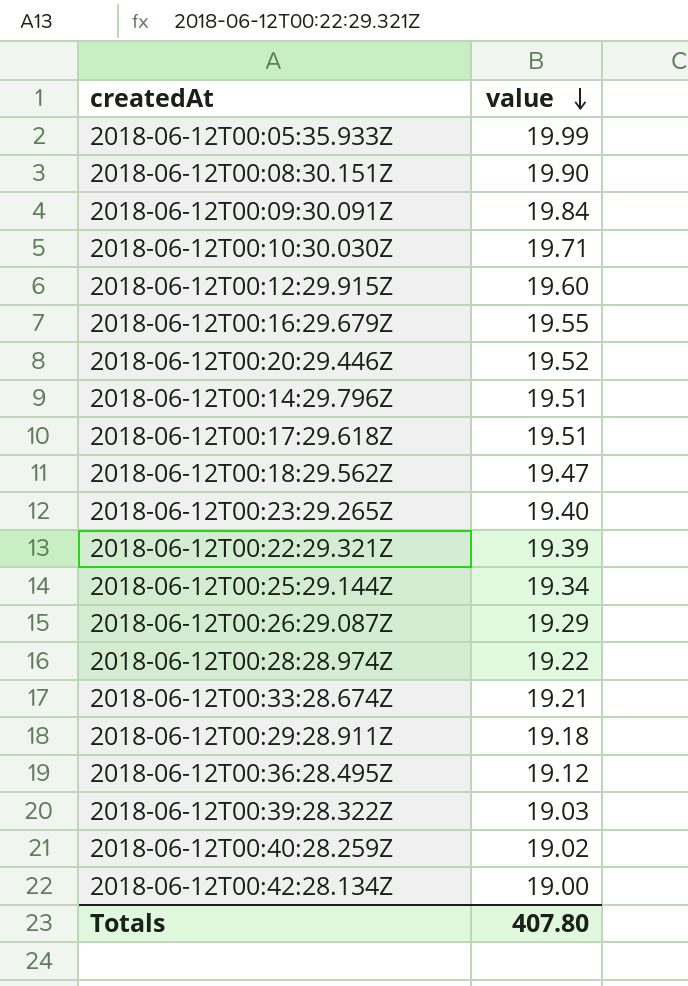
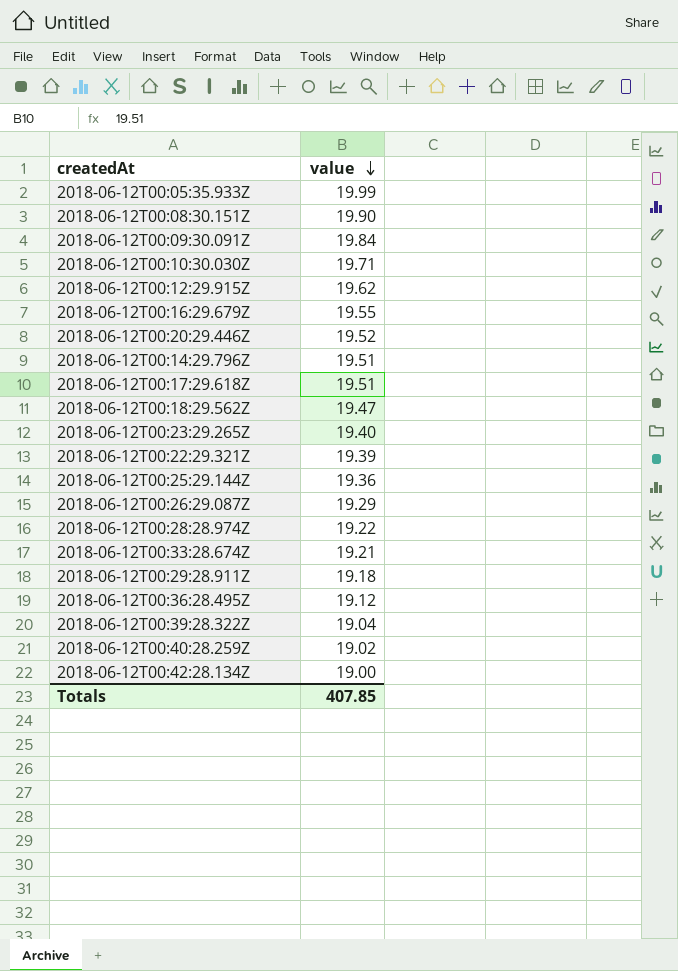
2018-06-12T00:12:29.915Z | value: 19.60 -> 19.62
2018-06-12T00:25:29.144Z | value: 19.34 -> 19.36
2018-06-12T00:39:28.322Z | value: 19.03 -> 19.04
Totals | value: 407.80 -> 407.85

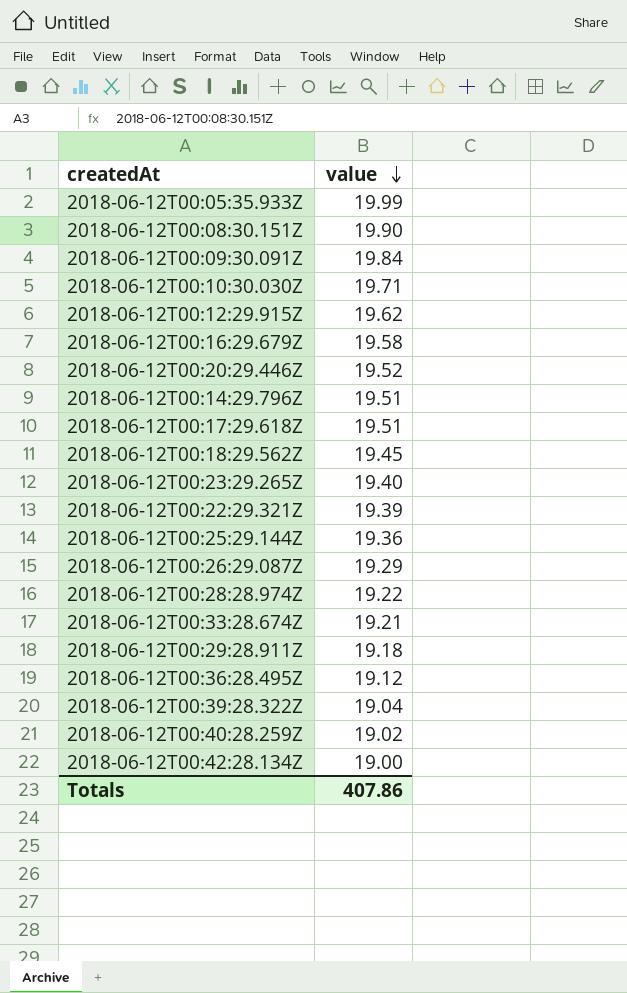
2018-06-12T00:16:29.679Z | value: 19.55 -> 19.58
2018-06-12T00:18:29.562Z | value: 19.47 -> 19.45
Totals | value: 407.85 -> 407.86

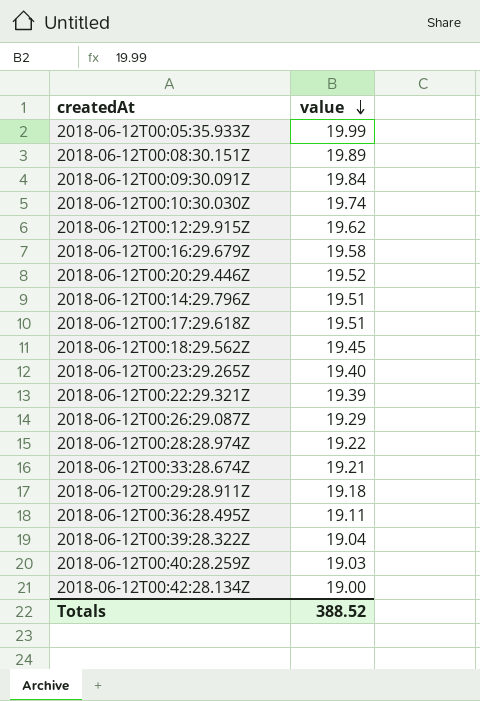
row 2018-06-12T00:25:29.144Z: 19.36 -> none
2018-06-12T00:08:30.151Z | value: 19.90 -> 19.89
2018-06-12T00:10:30.030Z | value: 19.71 -> 19.74
2018-06-12T00:36:28.495Z | value: 19.12 -> 19.11
2018-06-12T00:40:28.259Z | value: 19.02 -> 19.03
Totals | value: 407.86 -> 388.52

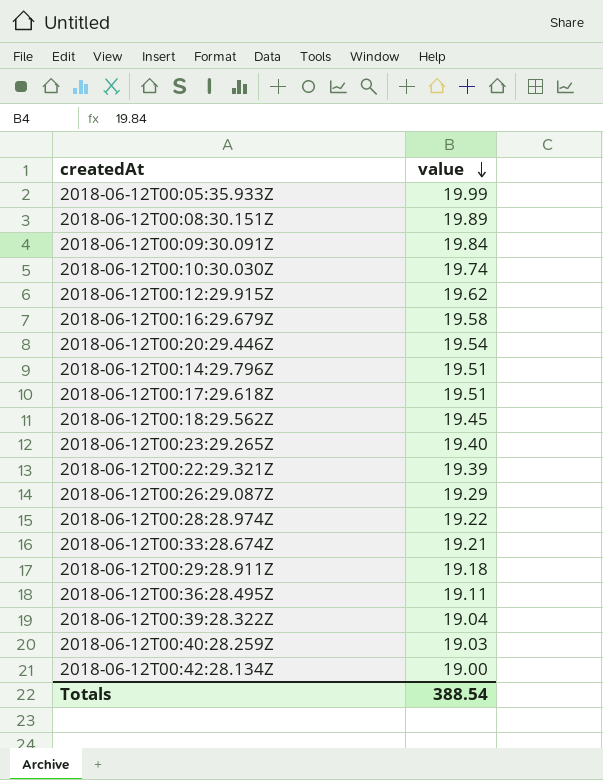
2018-06-12T00:20:29.446Z | value: 19.52 -> 19.54
Totals | value: 388.52 -> 388.54

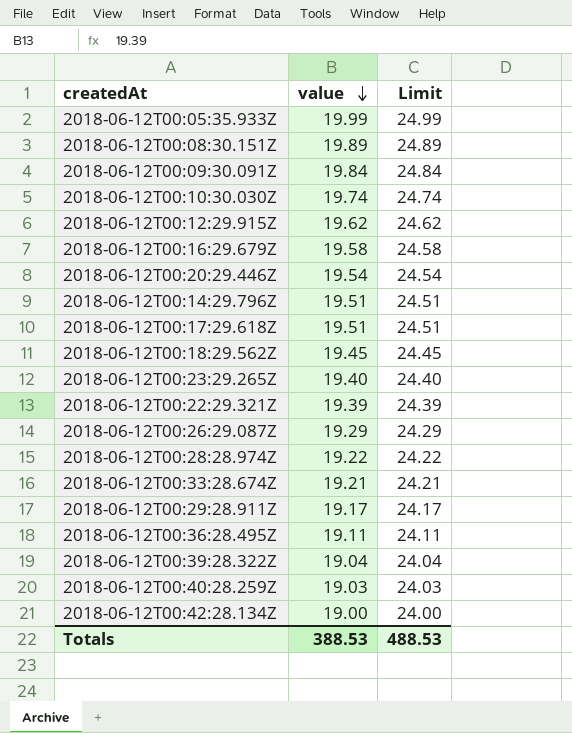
column Limit | formula: none -> [value] + 5
2018-06-12T00:29:28.911Z | value: 19.18 -> 19.17
Totals | value: 388.54 -> 388.53

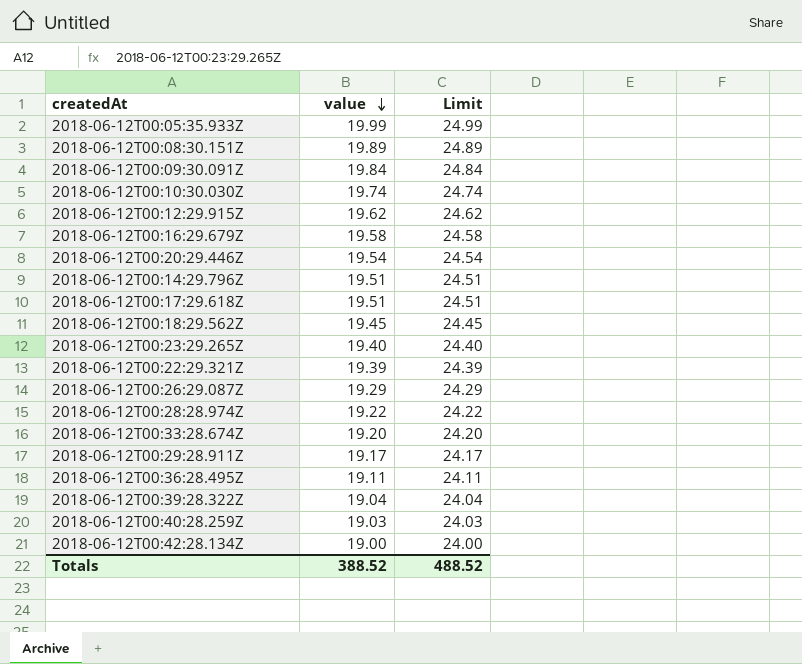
2018-06-12T00:33:28.674Z | value: 19.21 -> 19.20
2018-06-12T00:33:28.674Z | Limit: 24.21 -> 24.20
Totals | value: 388.53 -> 388.52
Totals | Limit: 488.53 -> 488.52

